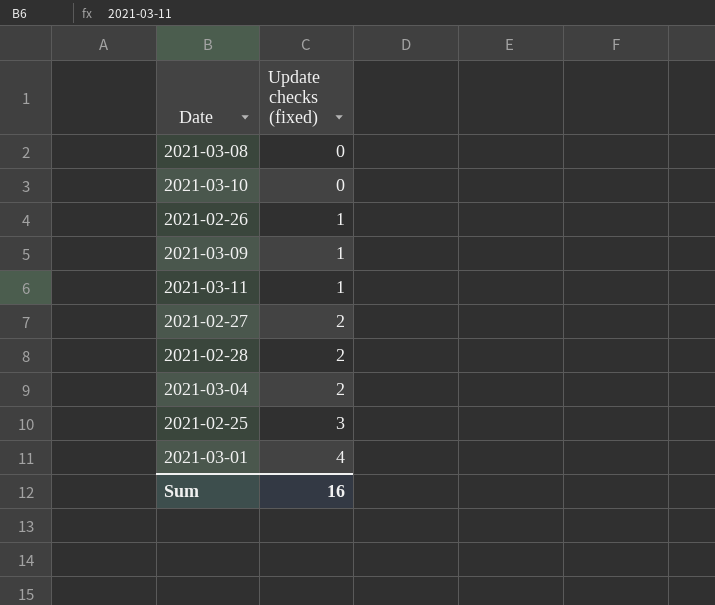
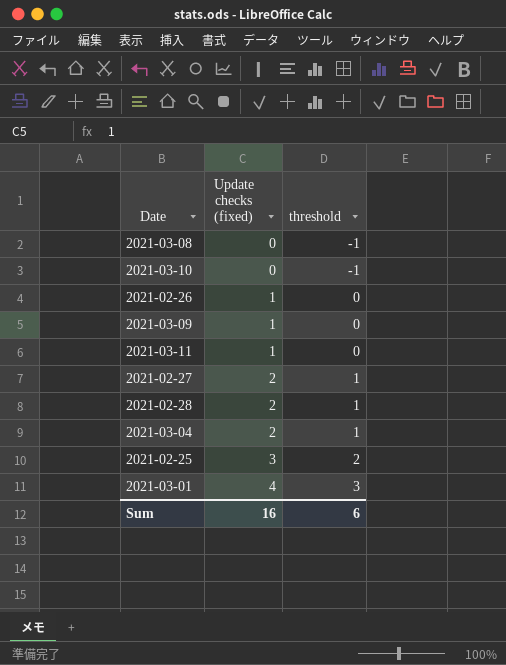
column threshold | formula: none -> [Update checks (fixed)] - 1

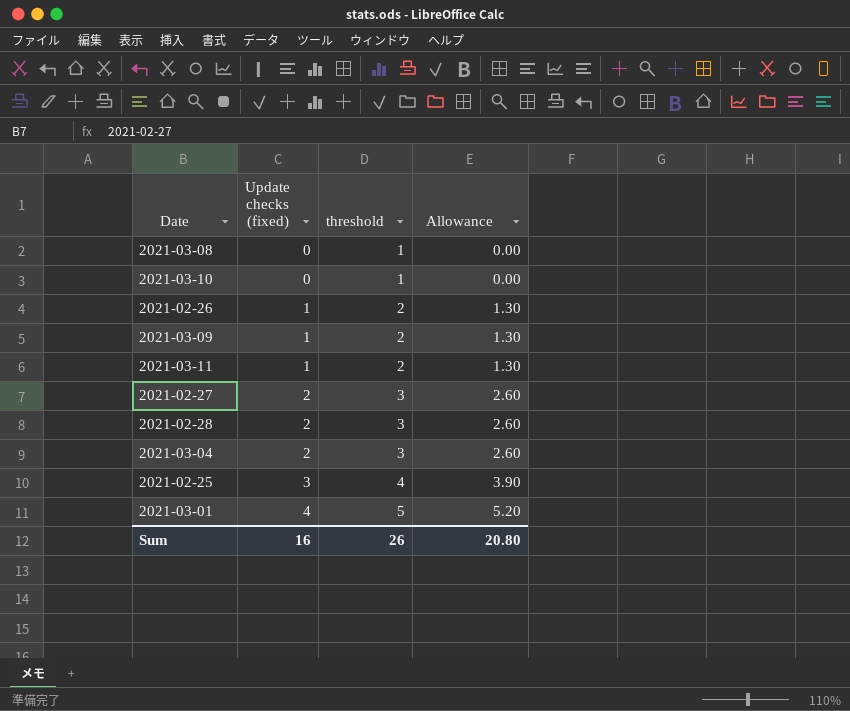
column threshold | formula: [Update checks (fixed)] - 1 -> [Update checks (fixed)] + 1
column Allowance | formula: none -> [Update checks (fixed)] * 1.3
Sum | threshold: 6 -> 26

